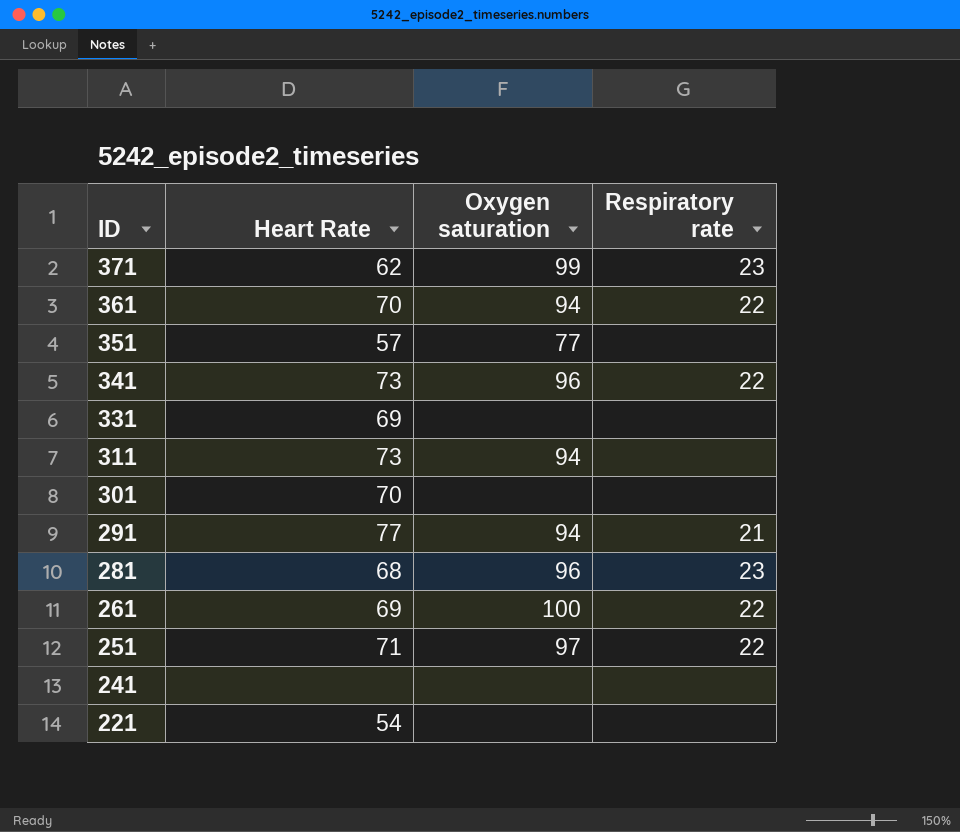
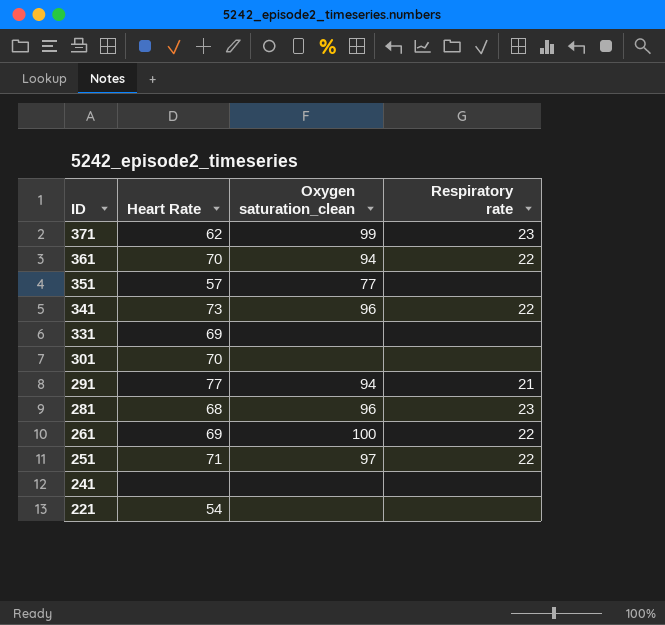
column name: Oxygen saturation -> Oxygen saturation_clean
row 311: 73 | 94 | none -> none

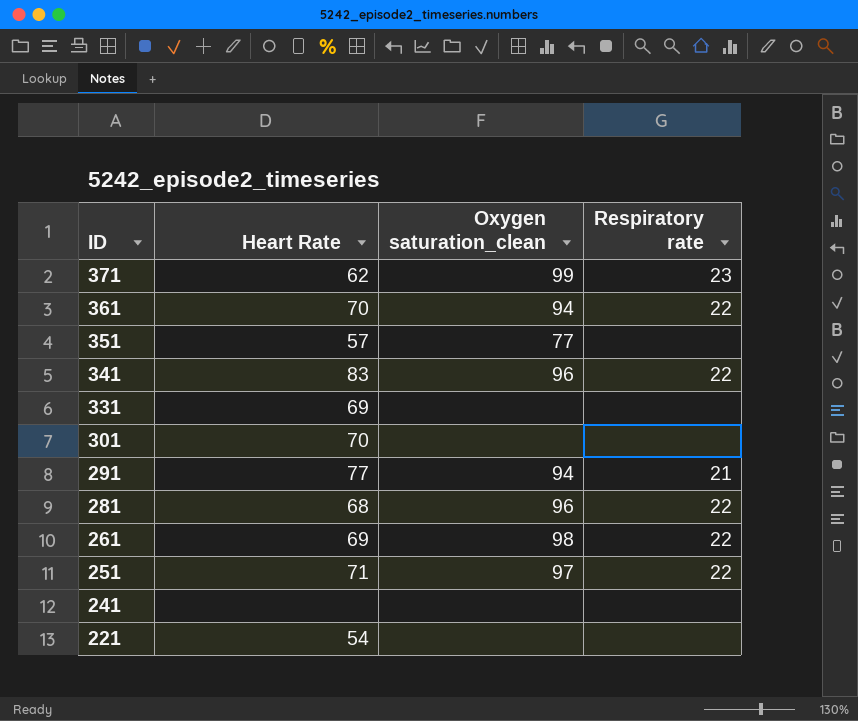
341 | Heart Rate: 73 -> 83
281 | Respiratory rate: 23 -> 22
261 | Oxygen saturation_clean: 100 -> 98

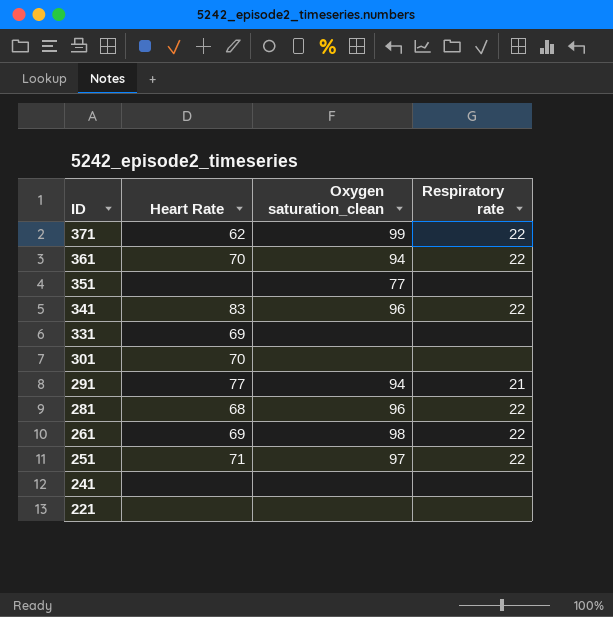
371 | Respiratory rate: 23 -> 22
351 | Heart Rate: 57 -> none
221 | Heart Rate: 54 -> none

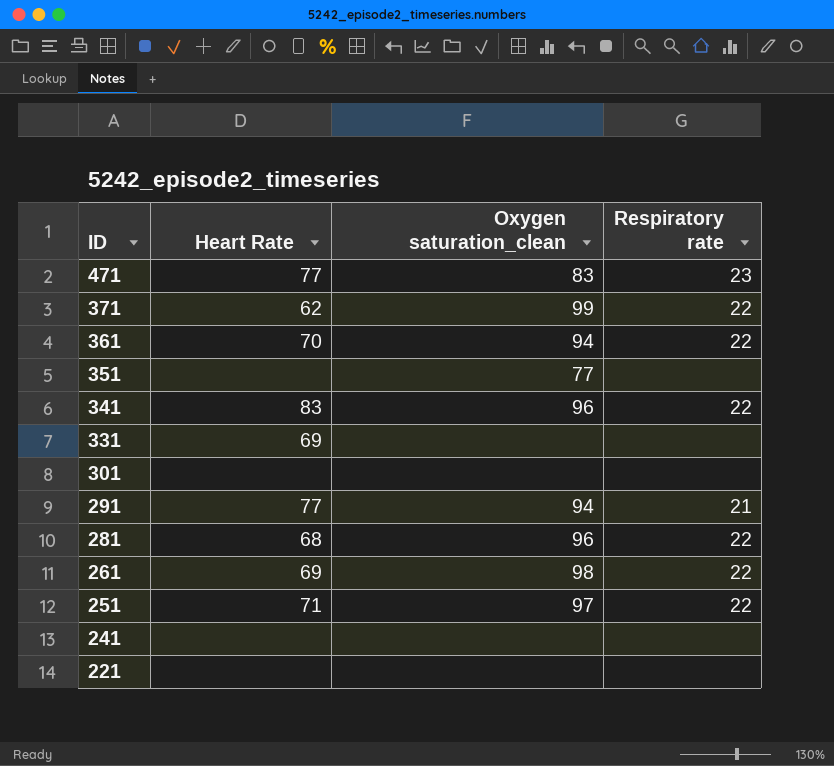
row 471: none -> 77 | 83 | 23
301 | Heart Rate: 70 -> none

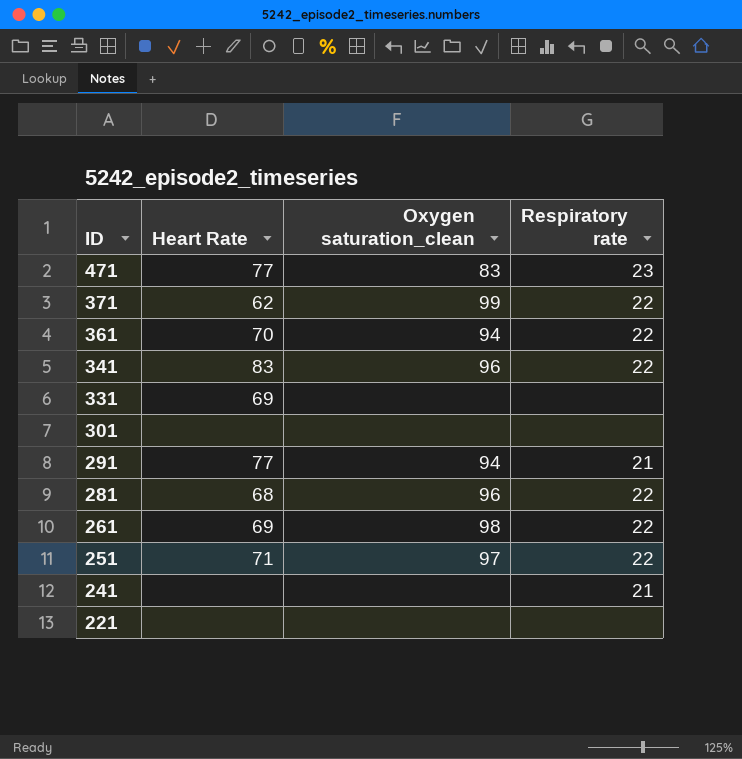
row 351: none | 77 | none -> none
241 | Respiratory rate: none -> 21

